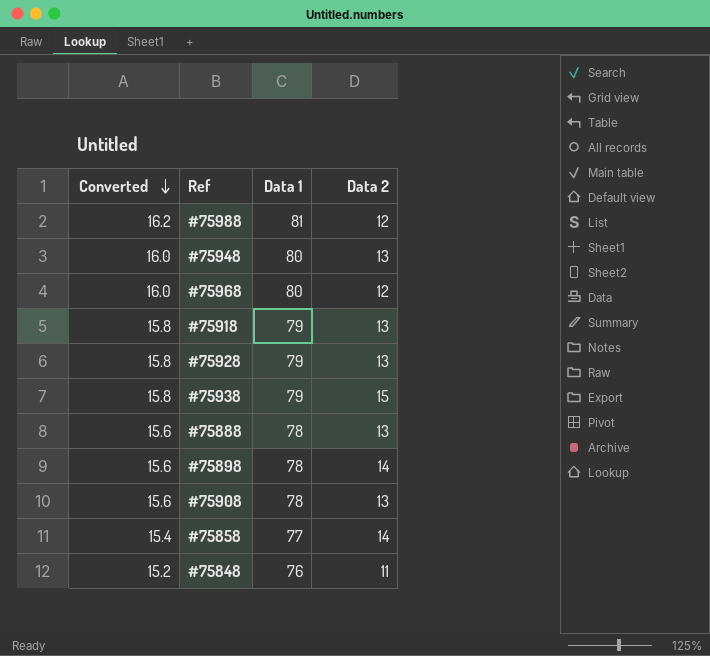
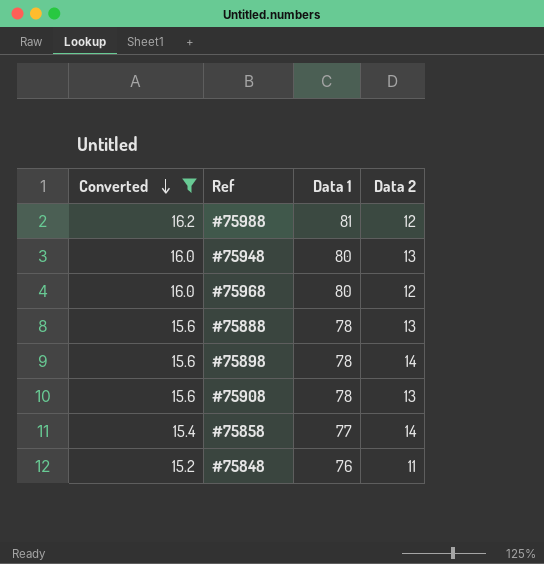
filter: none -> Converted != 15.8

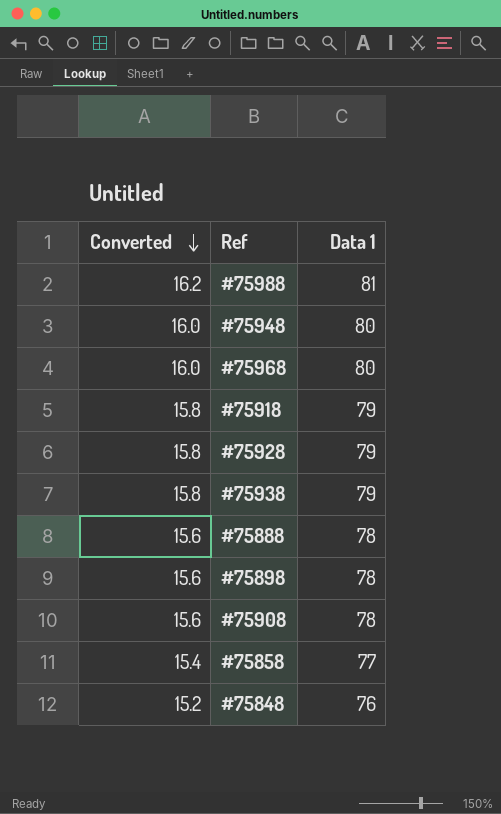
filter: Converted != 15.8 -> none
column Data 2 | position: 4 -> none

